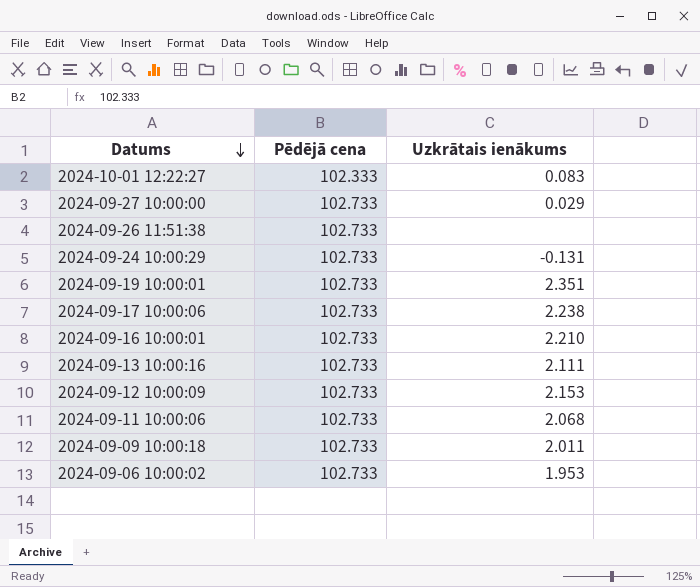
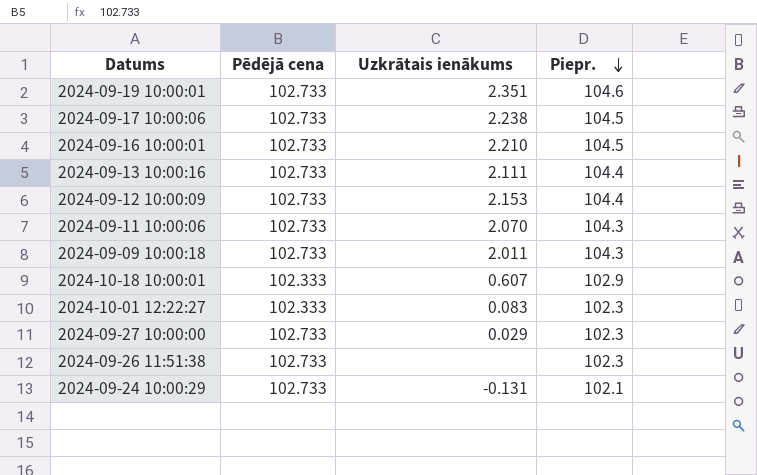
row order: Datums descending -> Piepr. descending
column Piepr. | position: none -> 4
row 2024-09-06 10:00:02: 102.733 | 1.953 -> none
2024-09-11 10:00:06 | Uzkrātais ienākums: 2.068 -> 2.070
row 2024-10-18 10:00:01: none -> 102.333 | 0.607 | 102.9

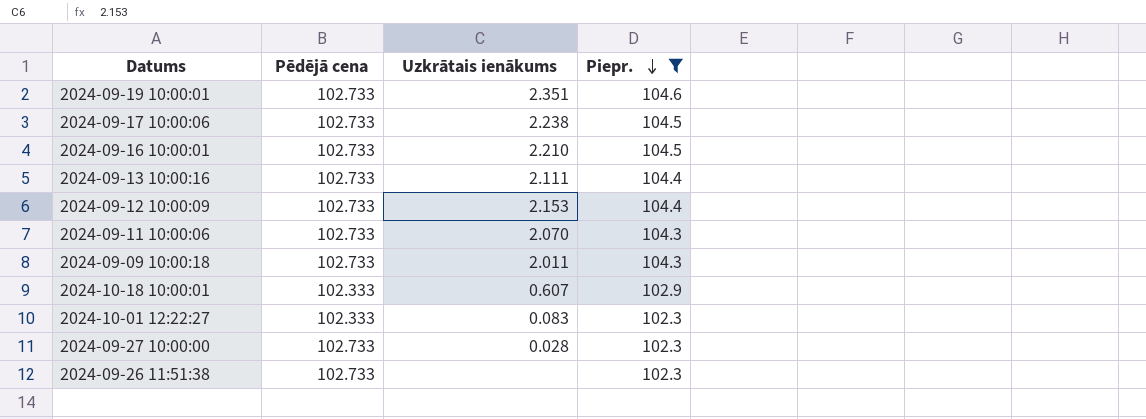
filter: none -> Piepr. != 102.1
2024-09-27 10:00:00 | Uzkrātais ienākums: 0.029 -> 0.028

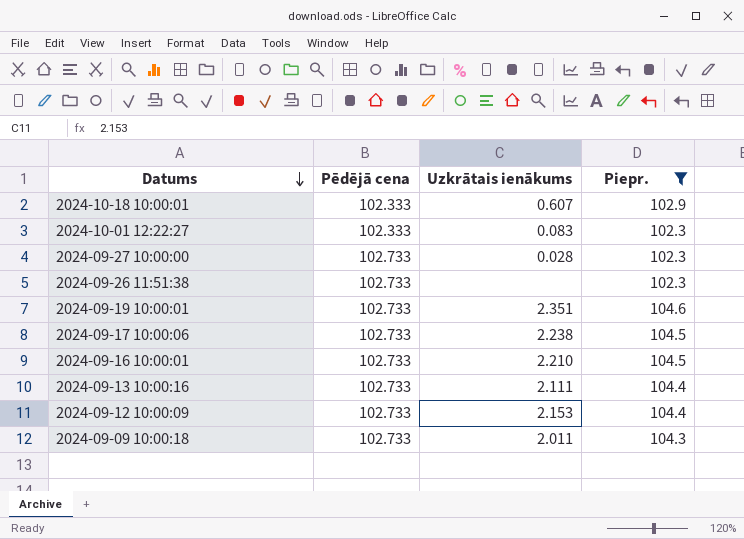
row order: Piepr. descending -> Datums descending
row 2024-09-11 10:00:06: 102.733 | 2.070 | 104.3 -> none

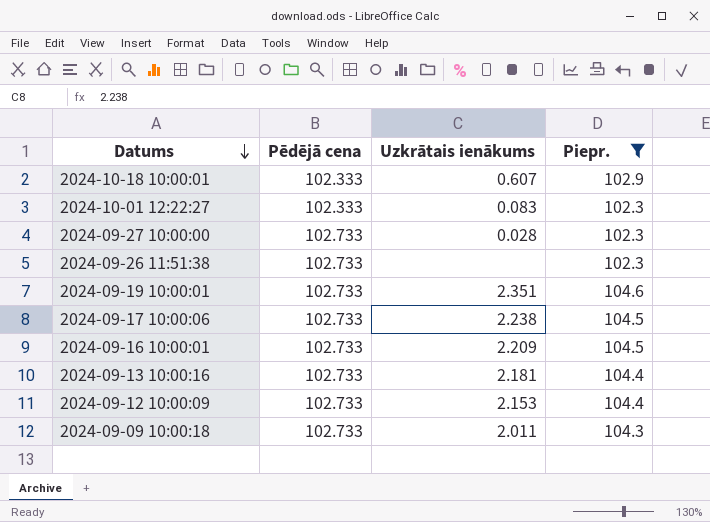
2024-09-16 10:00:01 | Uzkrātais ienākums: 2.210 -> 2.209
2024-09-13 10:00:16 | Uzkrātais ienākums: 2.111 -> 2.181

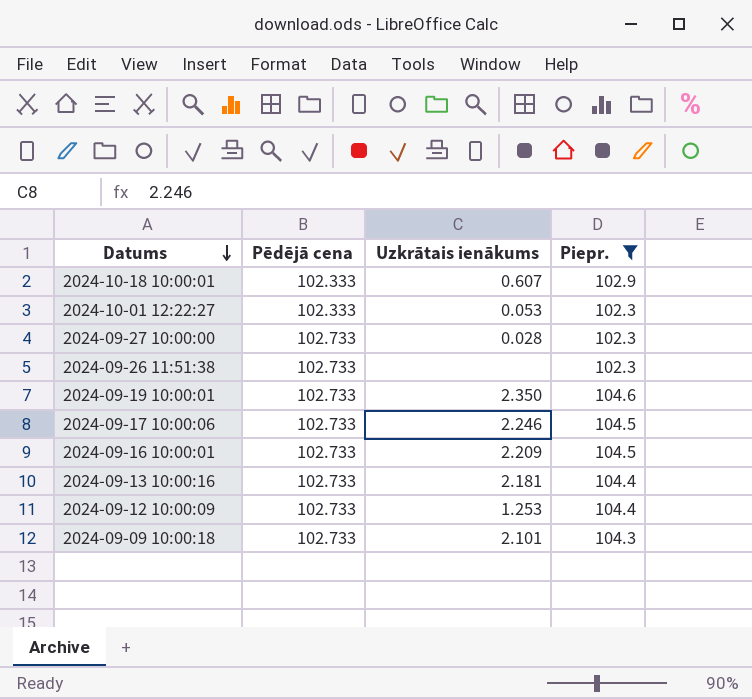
2024-10-01 12:22:27 | Uzkrātais ienākums: 0.083 -> 0.053
2024-09-19 10:00:01 | Uzkrātais ienākums: 2.351 -> 2.350
2024-09-17 10:00:06 | Uzkrātais ienākums: 2.238 -> 2.246
2024-09-12 10:00:09 | Uzkrātais ienākums: 2.153 -> 1.253
2024-09-09 10:00:18 | Uzkrātais ienākums: 2.011 -> 2.101

